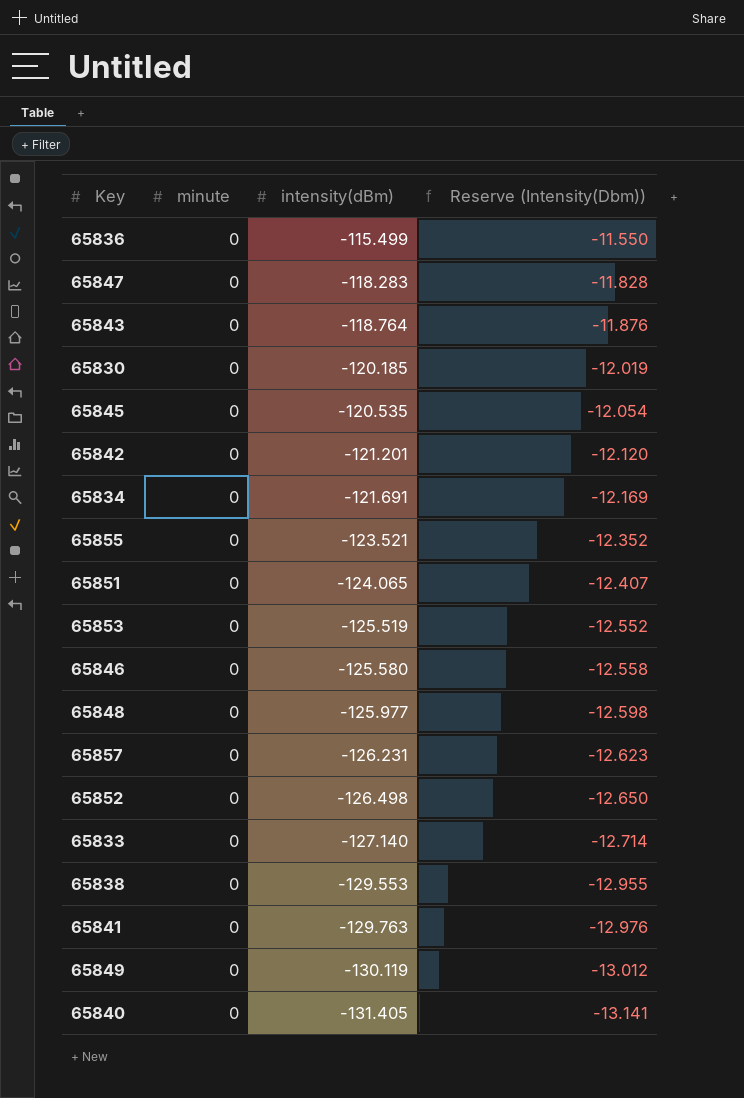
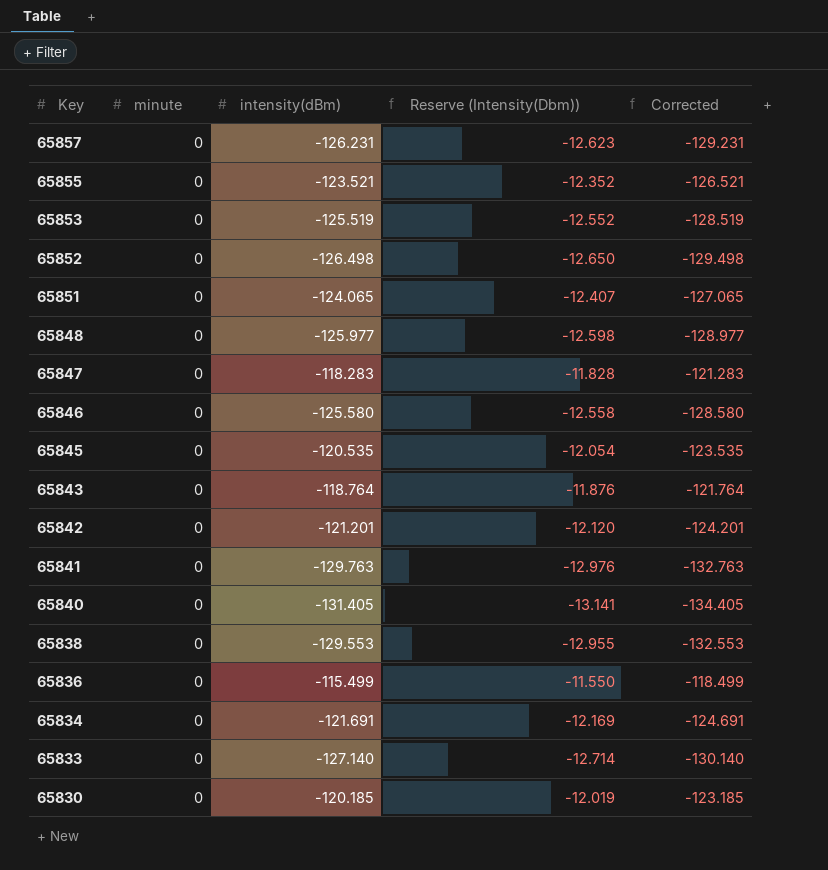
row order: intensity(dBm) descending -> Key descending
column Corrected | formula: none -> [intensity(dBm)] - 3
row 65849: 0 | -130.119 | -13.012 -> none

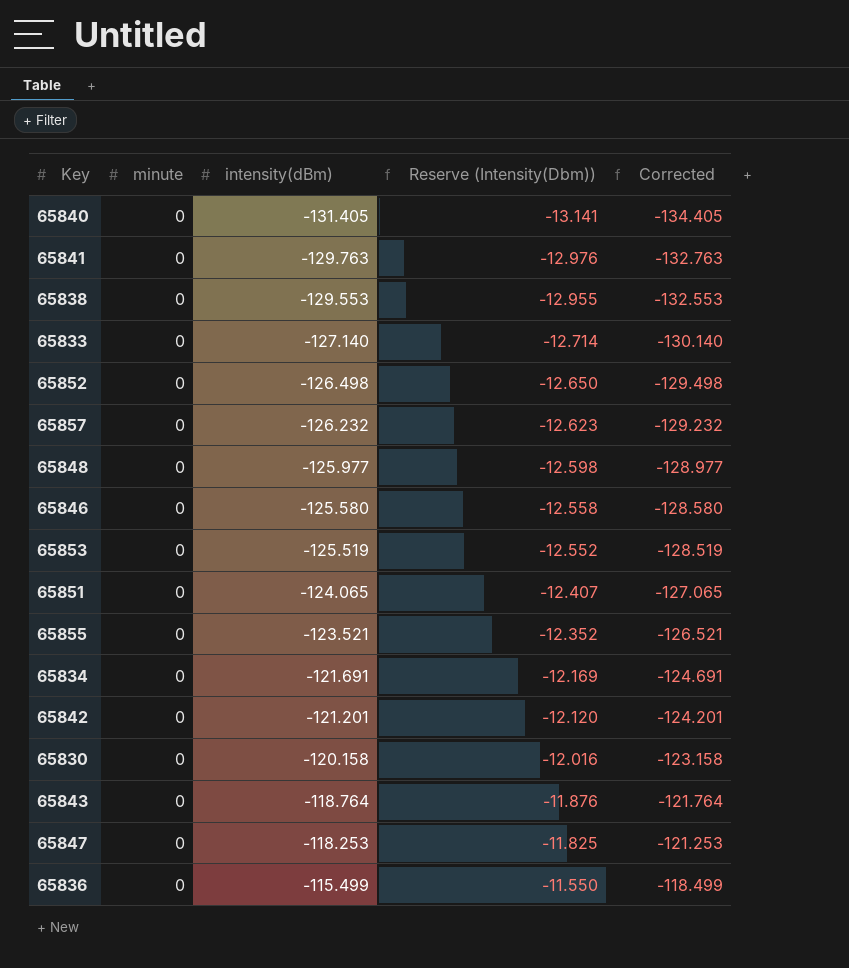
row order: Key descending -> intensity(dBm) ascending
row 65845: 0 | -120.535 | -12.054 | -123.535 -> none
65857 | intensity(dBm): -126.231 -> -126.232
65857 | Corrected: -129.231 -> -129.232
65830 | intensity(dBm): -120.185 -> -120.158
65830 | Reserve (Intensity(Dbm)): -12.019 -> -12.016
65830 | Corrected: -123.185 -> -123.158
65847 | intensity(dBm): -118.283 -> -118.253
65847 | Reserve (Intensity(Dbm)): -11.828 -> -11.825
65847 | Corrected: -121.283 -> -121.253

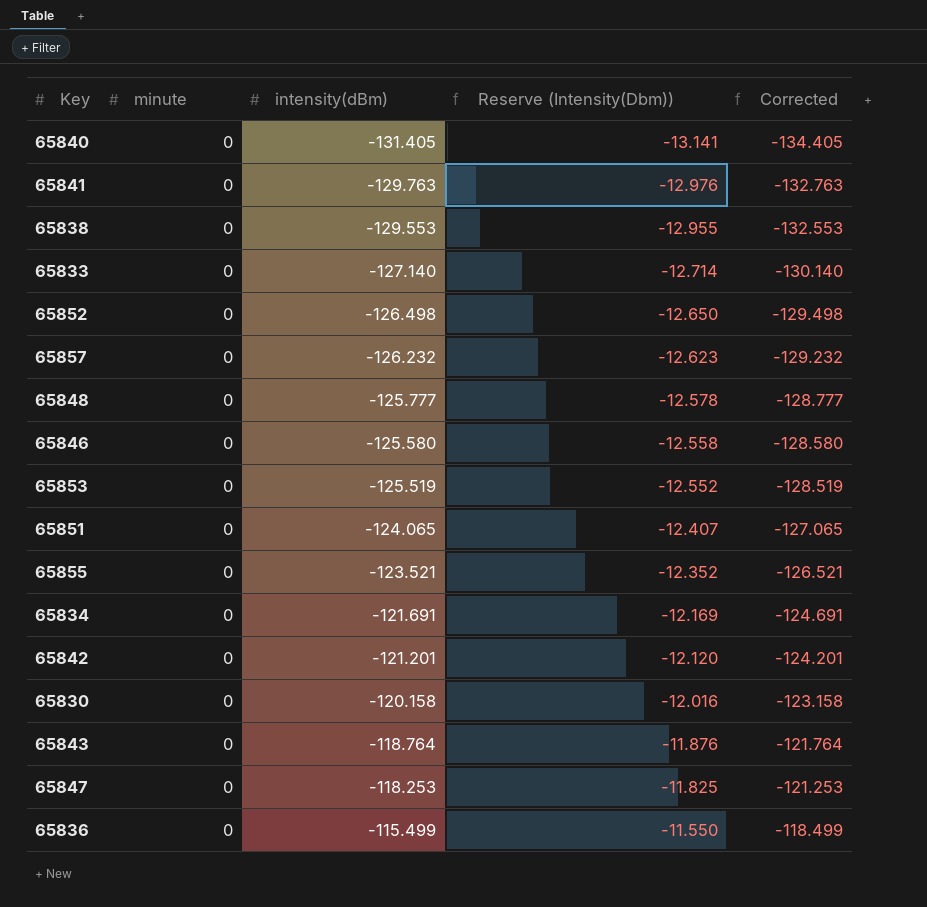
65848 | intensity(dBm): -125.977 -> -125.777
65848 | Reserve (Intensity(Dbm)): -12.598 -> -12.578
65848 | Corrected: -128.977 -> -128.777

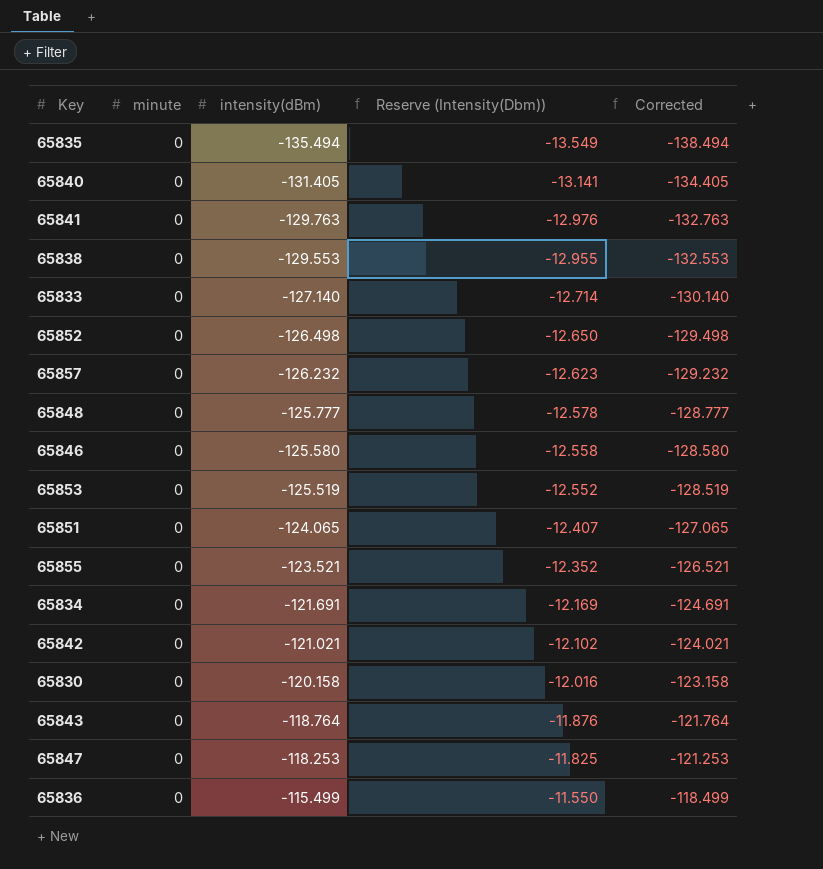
row 65835: none -> 0 | -135.494 | -13.549 | -138.494
65842 | intensity(dBm): -121.201 -> -121.021
65842 | Reserve (Intensity(Dbm)): -12.120 -> -12.102
65842 | Corrected: -124.201 -> -124.021

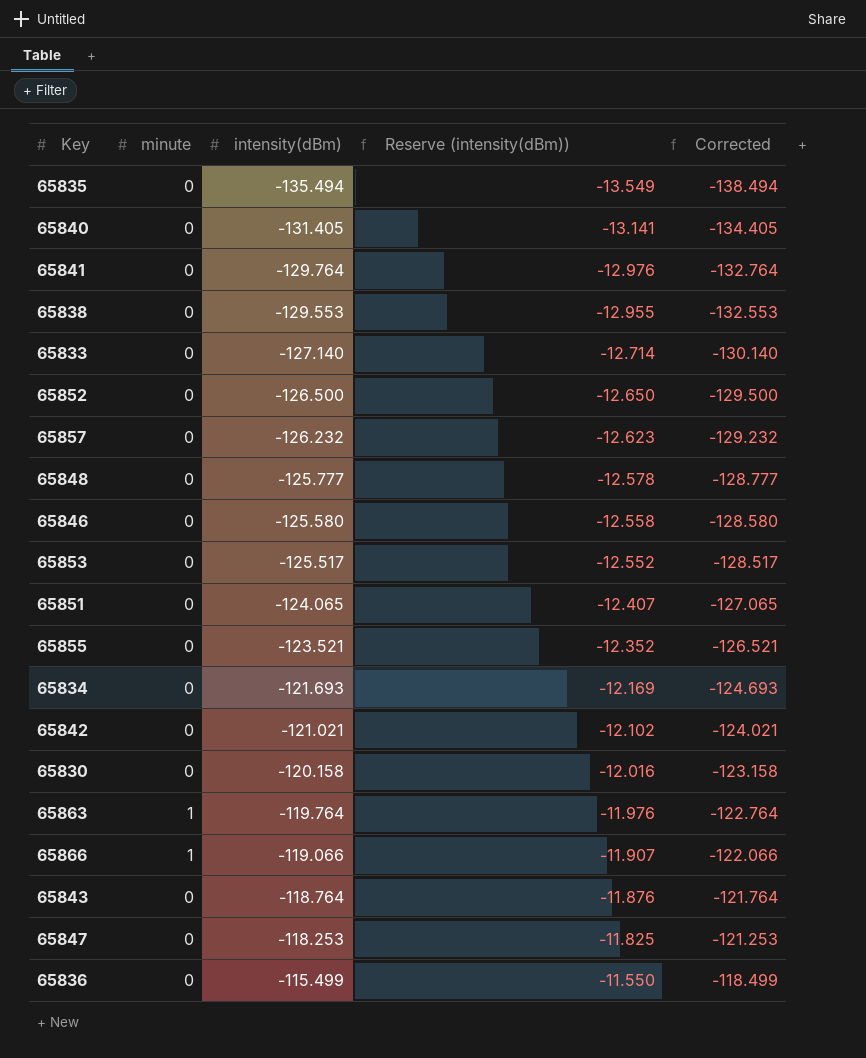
column name: Reserve (Intensity(Dbm)) -> Reserve (intensity(dBm))
65841 | intensity(dBm): -129.763 -> -129.764
65841 | Corrected: -132.763 -> -132.764
65852 | intensity(dBm): -126.498 -> -126.500
65852 | Corrected: -129.498 -> -129.500
65853 | intensity(dBm): -125.519 -> -125.517
65853 | Corrected: -128.519 -> -128.517
65834 | intensity(dBm): -121.691 -> -121.693
65834 | Corrected: -124.691 -> -124.693
row 65863: none -> 1 | -119.764 | -11.976 | -122.764
row 65866: none -> 1 | -119.066 | -11.907 | -122.066

